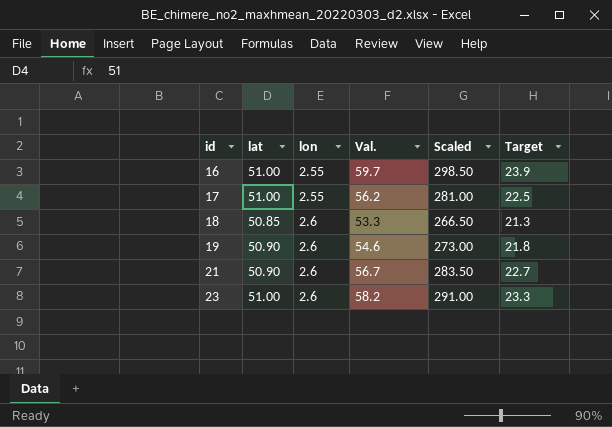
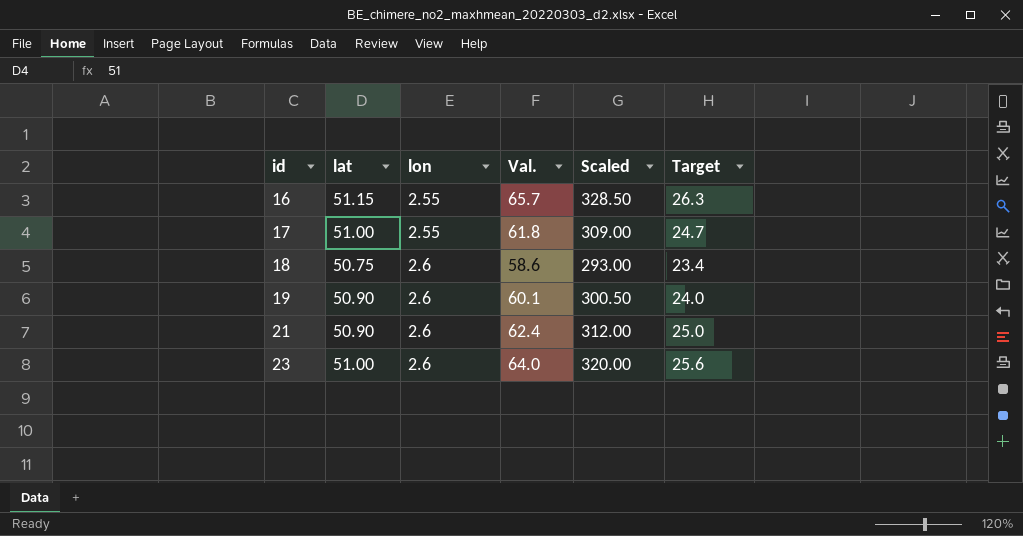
16 | lat: 51.00 -> 51.15
16 | Val.: 59.7 -> 65.7
16 | Scaled: 298.50 -> 328.50
16 | Target: 23.9 -> 26.3
17 | Val.: 56.2 -> 61.8
17 | Scaled: 281.00 -> 309.00
17 | Target: 22.5 -> 24.7
18 | lat: 50.85 -> 50.75
18 | Val.: 53.3 -> 58.6
18 | Scaled: 266.50 -> 293.00
18 | Target: 21.3 -> 23.4
19 | Val.: 54.6 -> 60.1
19 | Scaled: 273.00 -> 300.50
19 | Target: 21.8 -> 24.0
21 | Val.: 56.7 -> 62.4
21 | Scaled: 283.50 -> 312.00
21 | Target: 22.7 -> 25.0
23 | Val.: 58.2 -> 64.0
23 | Scaled: 291.00 -> 320.00
23 | Target: 23.3 -> 25.6

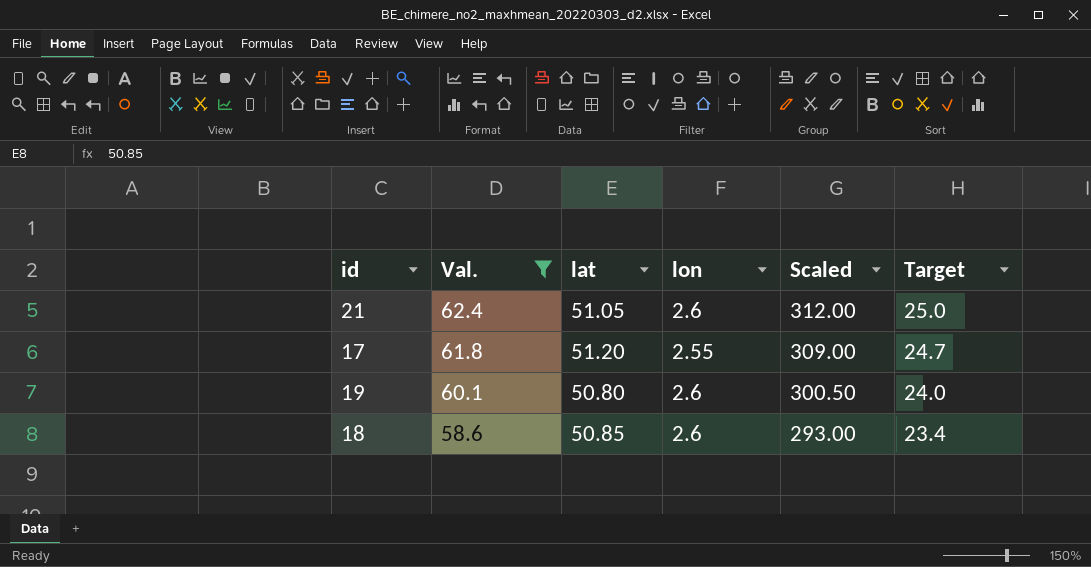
filter: none -> Val. <= 62.4
row order: id ascending -> Val. descending
column Val. | position: 4 -> 2
21 | lat: 50.90 -> 51.05
17 | lat: 51.00 -> 51.20
19 | lat: 50.90 -> 50.80
18 | lat: 50.75 -> 50.85

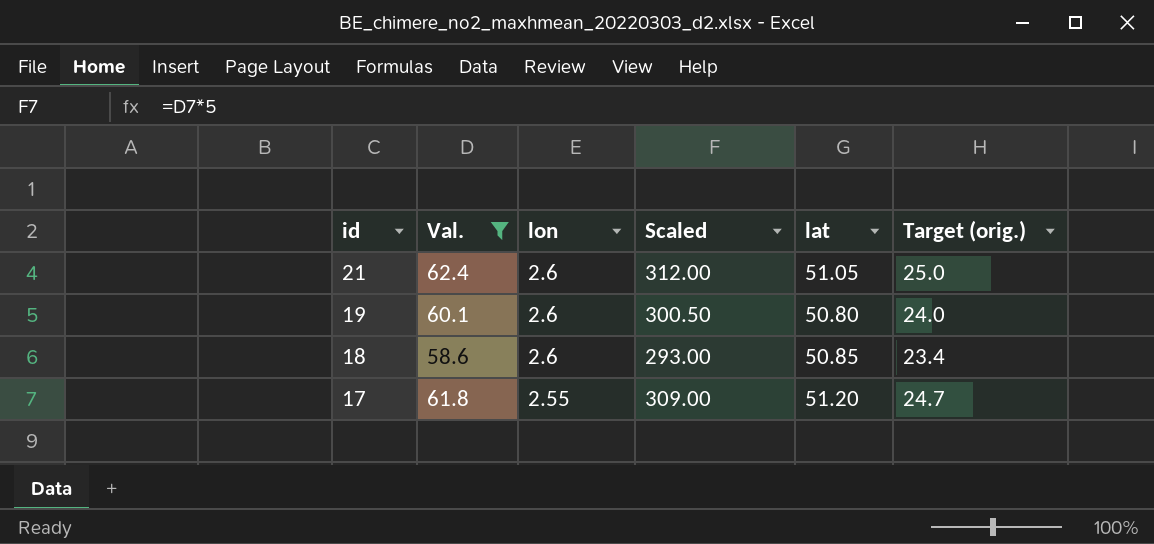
row order: Val. descending -> id descending
column lat | position: 3 -> 5
column name: Target -> Target (orig.)

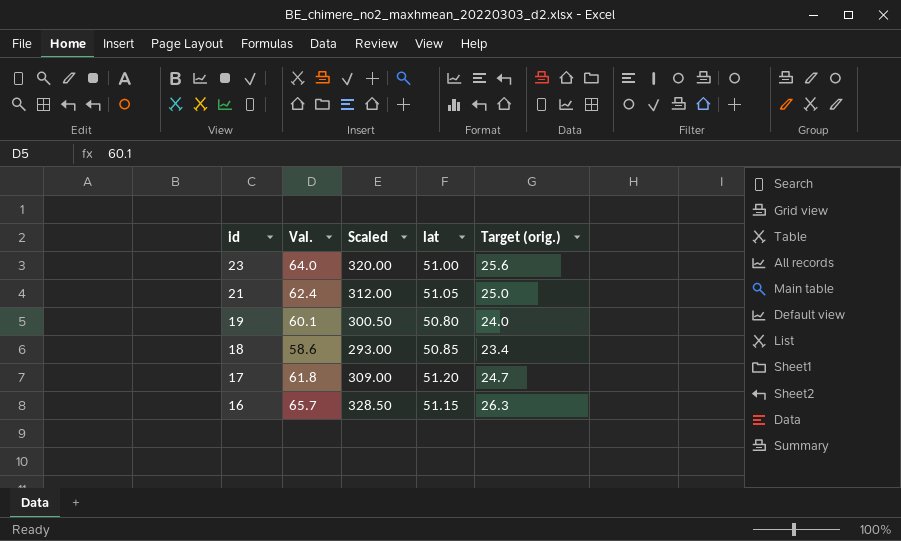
filter: Val. <= 62.4 -> none
column lon | position: 3 -> none

